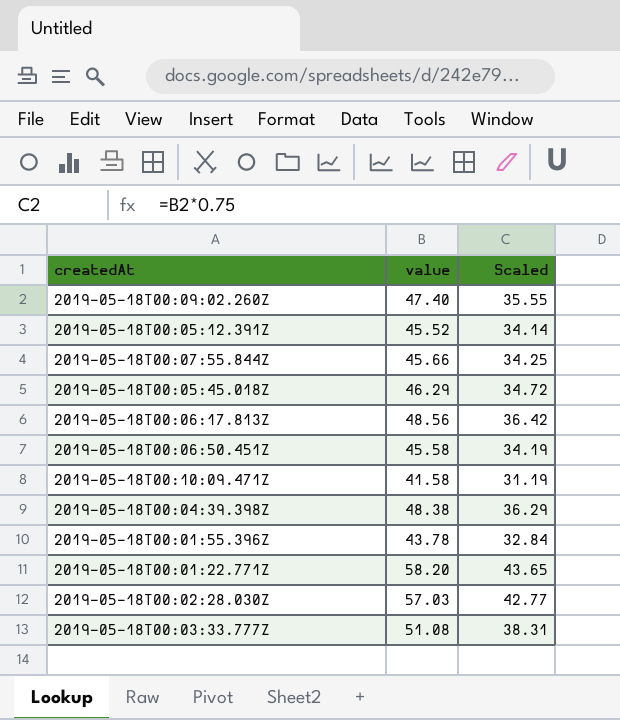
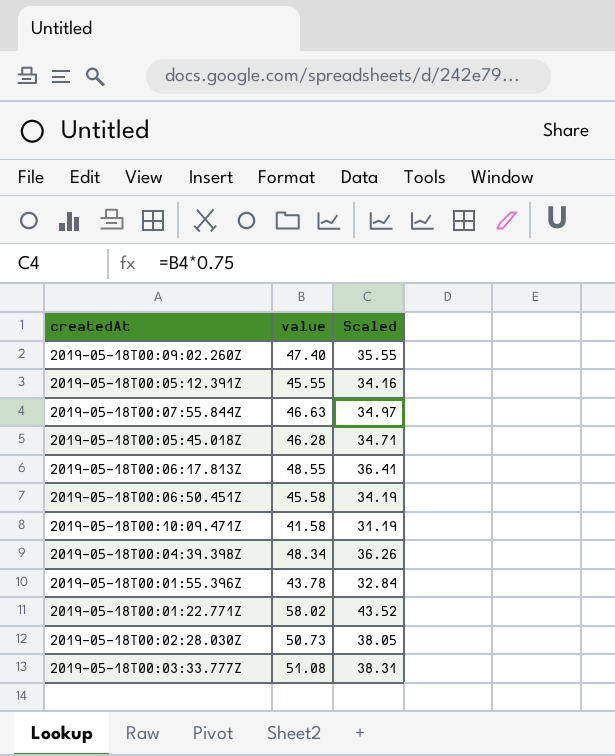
2019-05-18T00:05:12.391Z | value: 45.52 -> 45.55
2019-05-18T00:05:12.391Z | Scaled: 34.14 -> 34.16
2019-05-18T00:07:55.844Z | value: 45.66 -> 46.63
2019-05-18T00:07:55.844Z | Scaled: 34.25 -> 34.97
2019-05-18T00:05:45.018Z | value: 46.29 -> 46.28
2019-05-18T00:05:45.018Z | Scaled: 34.72 -> 34.71
2019-05-18T00:06:17.813Z | value: 48.56 -> 48.55
2019-05-18T00:06:17.813Z | Scaled: 36.42 -> 36.41
2019-05-18T00:04:39.398Z | value: 48.38 -> 48.34
2019-05-18T00:04:39.398Z | Scaled: 36.29 -> 36.26
2019-05-18T00:01:22.771Z | value: 58.20 -> 58.02
2019-05-18T00:01:22.771Z | Scaled: 43.65 -> 43.52
2019-05-18T00:02:28.030Z | value: 57.03 -> 50.73
2019-05-18T00:02:28.030Z | Scaled: 42.77 -> 38.05

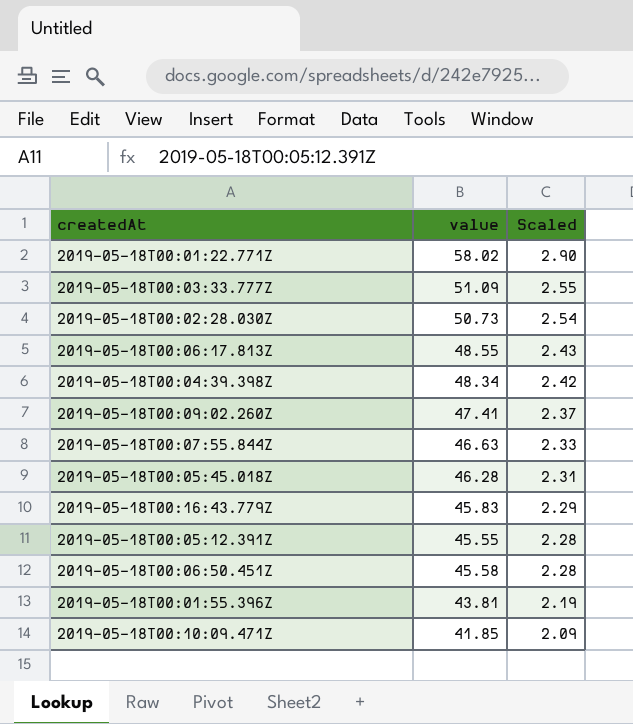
row order: none -> Scaled descending
column Scaled | formula: [value] * 0.75 -> [value] * 0.05
2019-05-18T00:03:33.777Z | value: 51.08 -> 51.09
2019-05-18T00:09:02.260Z | value: 47.40 -> 47.41
row 2019-05-18T00:16:43.779Z: none -> 45.83 | 2.29
2019-05-18T00:01:55.396Z | value: 43.78 -> 43.81
2019-05-18T00:10:09.471Z | value: 41.58 -> 41.85

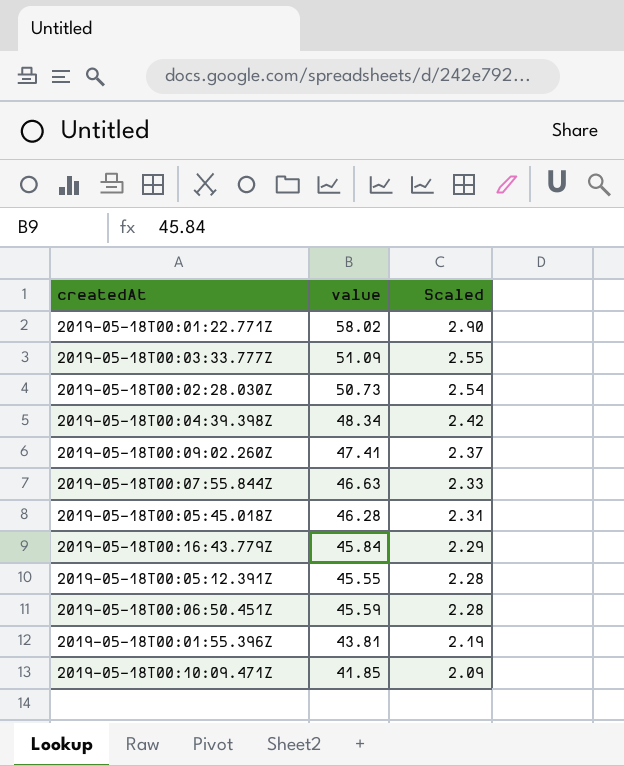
row 2019-05-18T00:06:17.813Z: 48.55 | 2.43 -> none
2019-05-18T00:16:43.779Z | value: 45.83 -> 45.84
2019-05-18T00:06:50.451Z | value: 45.58 -> 45.59

